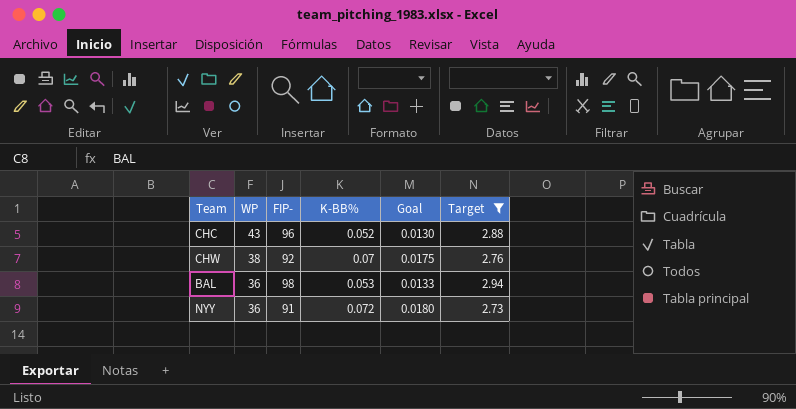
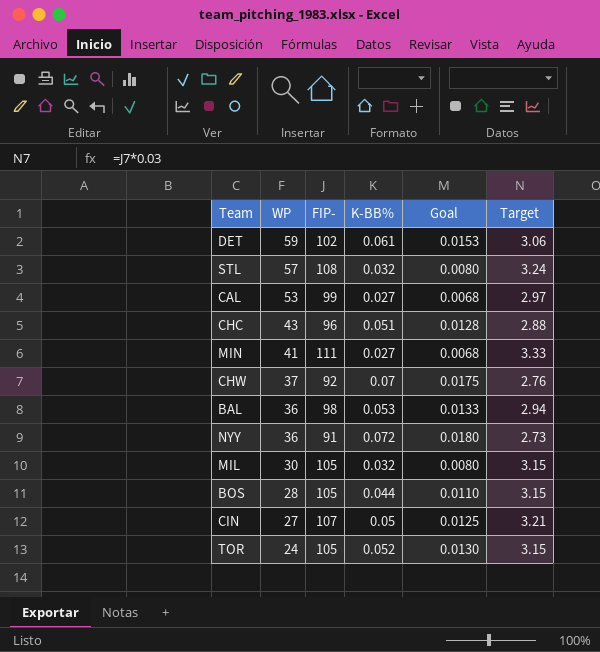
filter: Target <= 2.94 -> none
CHC | K-BB%: 0.052 -> 0.051
CHC | Goal: 0.0130 -> 0.0128
CHW | WP: 38 -> 37

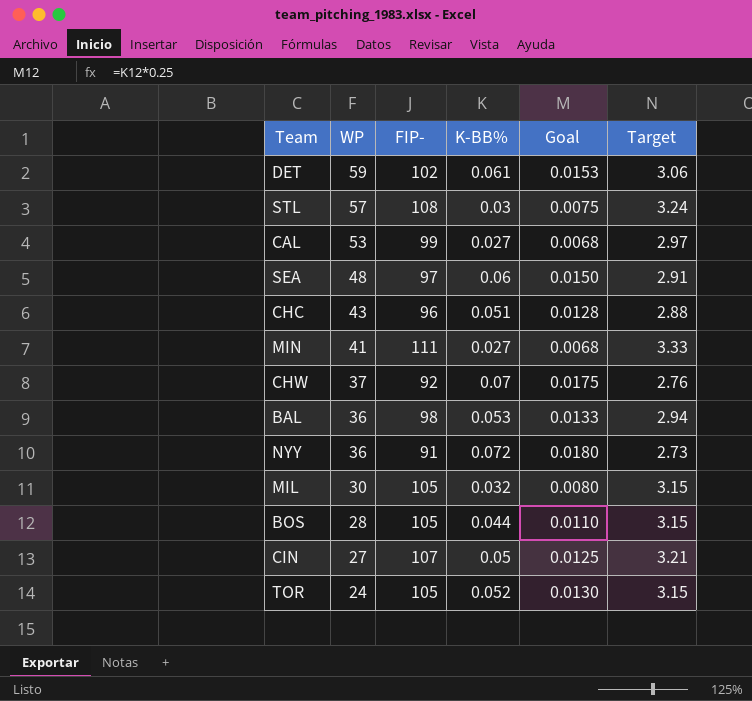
STL | K-BB%: 0.032 -> 0.03
STL | Goal: 0.0080 -> 0.0075
row SEA: none -> 48 | 97 | 0.06 | 0.0150 | 2.91

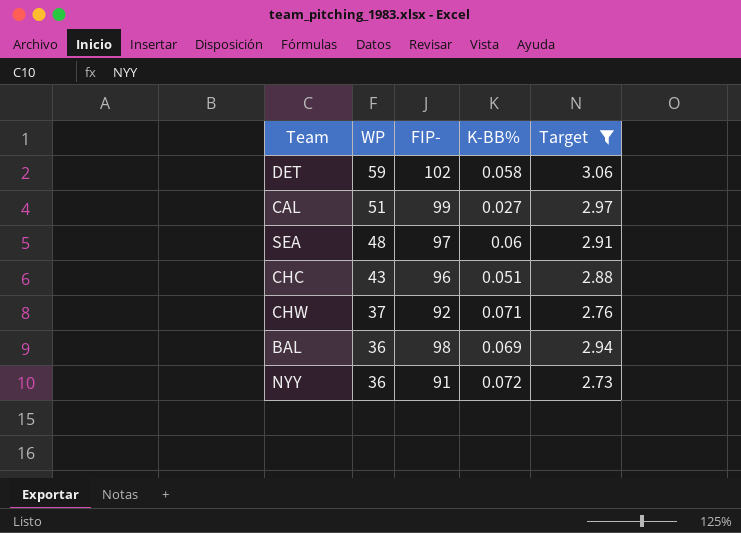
filter: none -> Target <= 3.06
column Goal | formula: [K-BB%] * 0.25 -> none
DET | K-BB%: 0.061 -> 0.058
CAL | WP: 53 -> 51
CHW | K-BB%: 0.07 -> 0.071
BAL | K-BB%: 0.053 -> 0.069

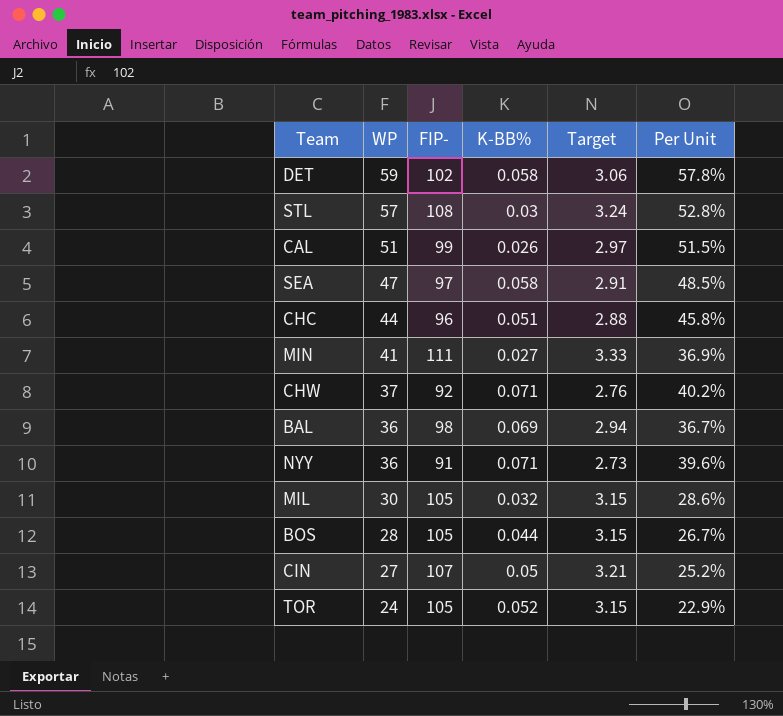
filter: Target <= 3.06 -> none
column Per Unit | formula: none -> [WP] / [FIP-]
CAL | K-BB%: 0.027 -> 0.026
SEA | WP: 48 -> 47
SEA | K-BB%: 0.06 -> 0.058
CHC | WP: 43 -> 44
NYY | K-BB%: 0.072 -> 0.071

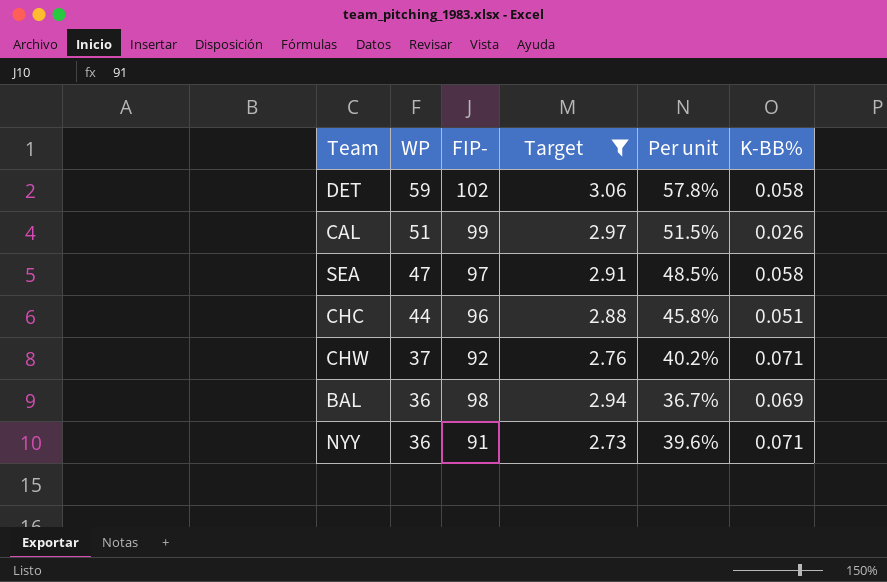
filter: none -> Target <= 3.06
column name: Per Unit -> Per unit
column K-BB% | position: 4 -> 6

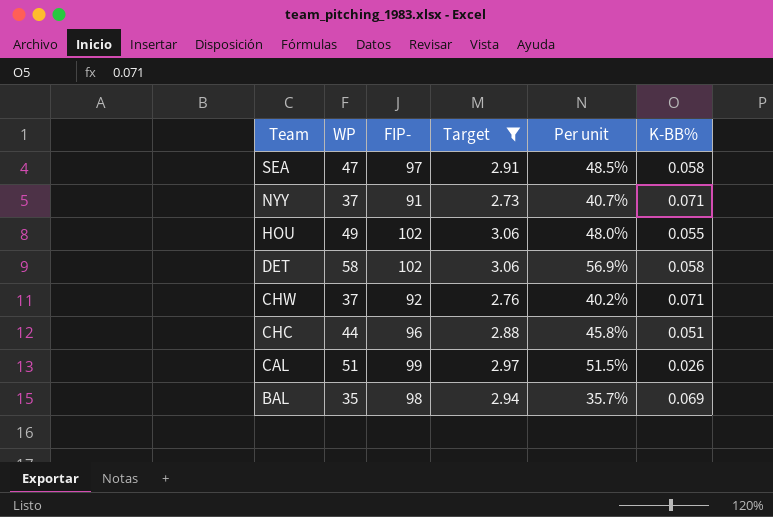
row order: WP descending -> Team descending
NYY | WP: 36 -> 37
NYY | Per unit: 39.6% -> 40.7%
row HOU: none -> 49 | 102 | 3.06 | 48.0% | 0.055
DET | WP: 59 -> 58
DET | Per unit: 57.8% -> 56.9%
BAL | WP: 36 -> 35
BAL | Per unit: 36.7% -> 35.7%

